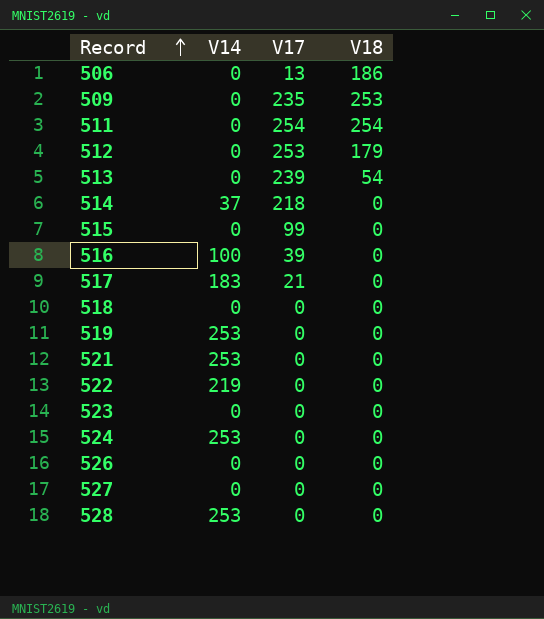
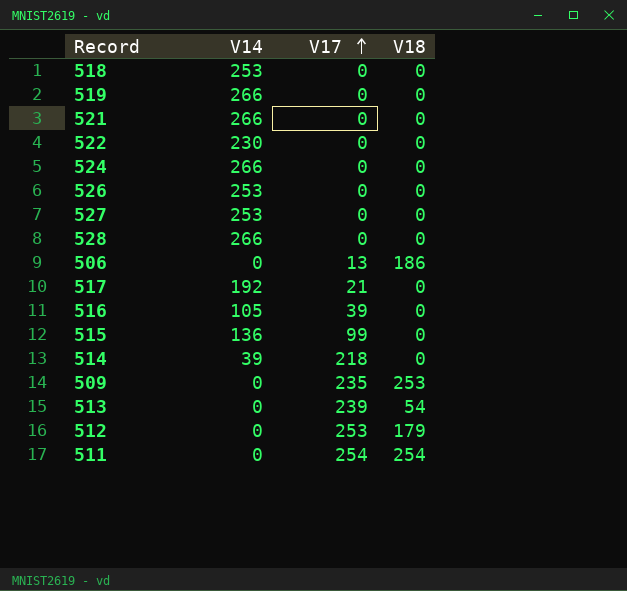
row order: Record ascending -> V17 ascending
row 523: 0 | 0 | 0 -> none
518 | V14: 0 -> 253
519 | V14: 253 -> 266
521 | V14: 253 -> 266
522 | V14: 219 -> 230
524 | V14: 253 -> 266
526 | V14: 0 -> 253
527 | V14: 0 -> 253
528 | V14: 253 -> 266
517 | V14: 183 -> 192
516 | V14: 100 -> 105
515 | V14: 0 -> 136
514 | V14: 37 -> 39

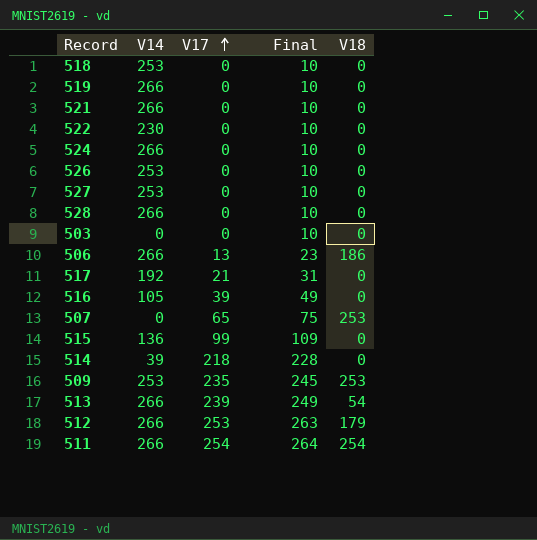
column Final | formula: none -> [V17] + 10
row 503: none -> 0 | 0 | 10 | 0
506 | V14: 0 -> 266
row 507: none -> 0 | 65 | 75 | 253
509 | V14: 0 -> 253
513 | V14: 0 -> 266
512 | V14: 0 -> 266
511 | V14: 0 -> 266

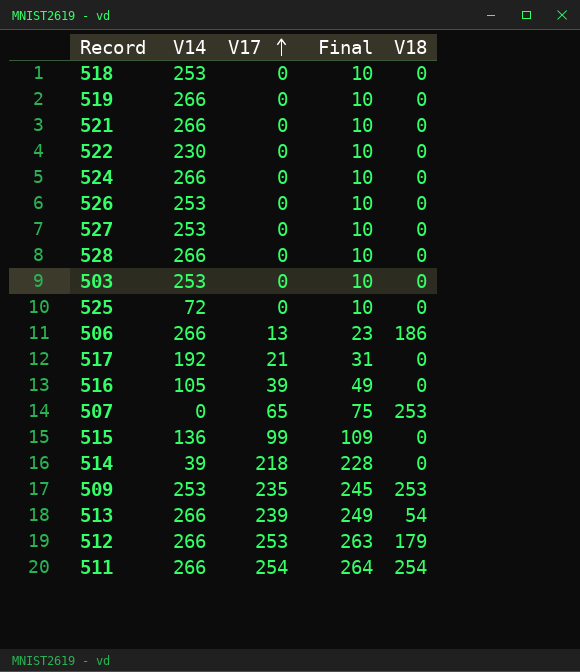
503 | V14: 0 -> 253
row 525: none -> 72 | 0 | 10 | 0

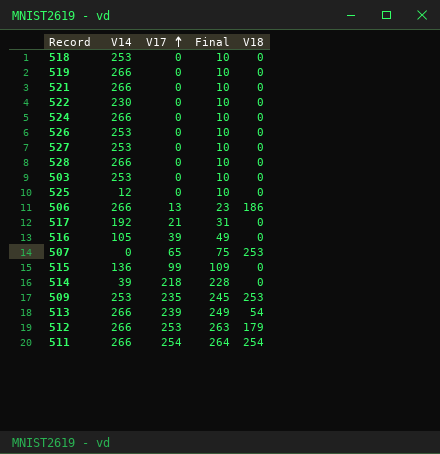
525 | V14: 72 -> 12

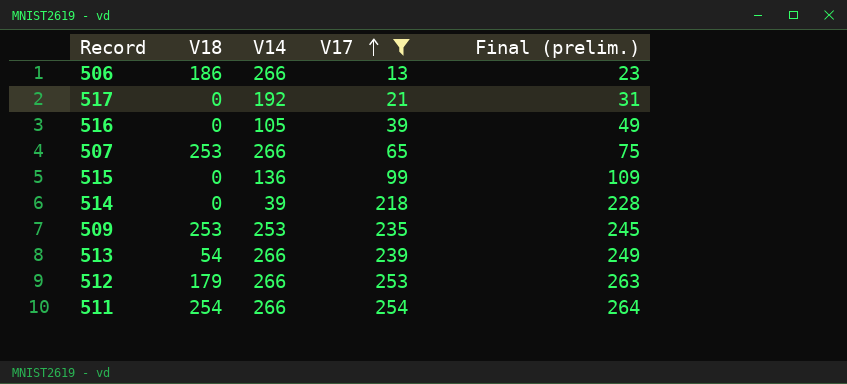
filter: none -> V17 != 0
column V18 | position: 5 -> 2
column name: Final -> Final (prelim.)
507 | V14: 0 -> 266

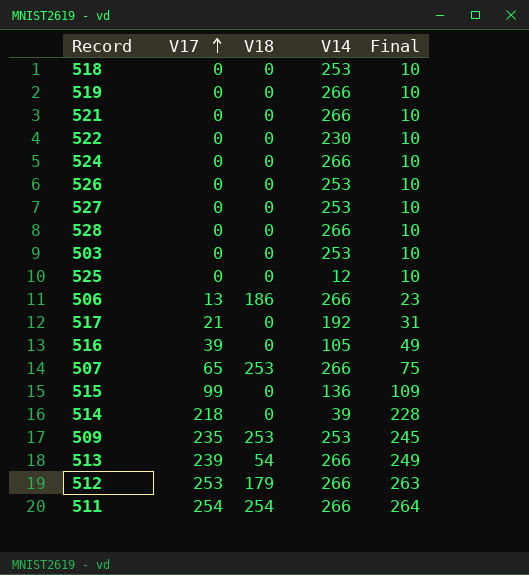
filter: V17 != 0 -> none
column V17 | position: 4 -> 2
column name: Final (prelim.) -> Final

